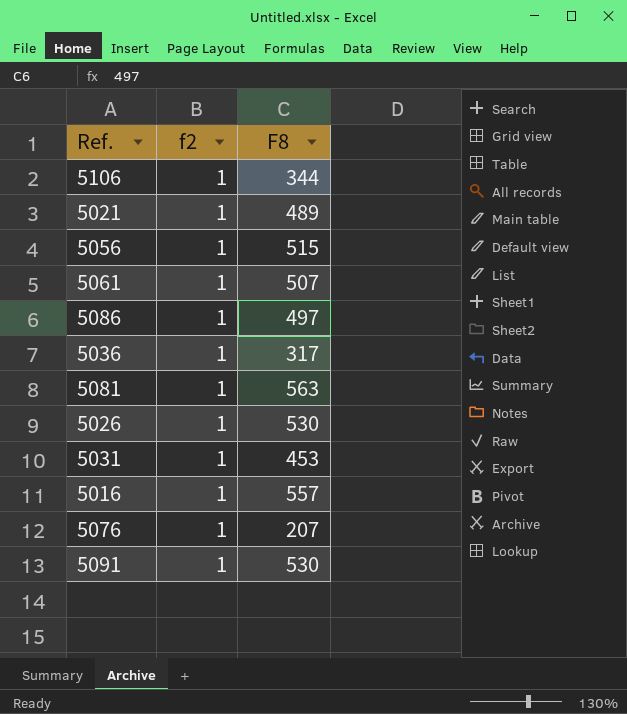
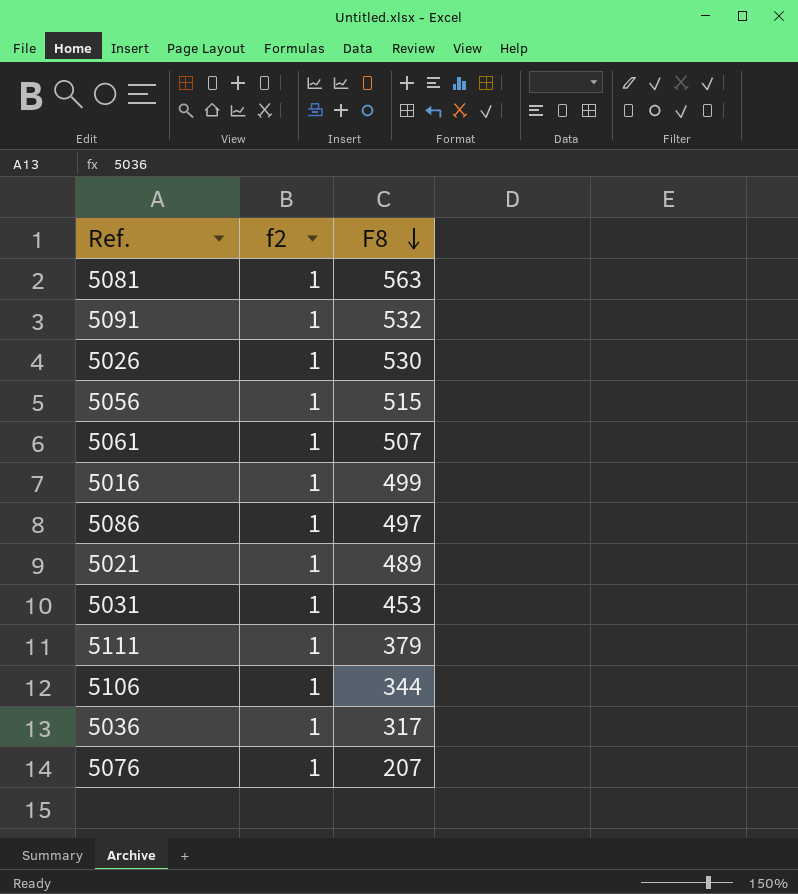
row order: none -> F8 descending
5091 | F8: 530 -> 532
5016 | F8: 557 -> 499
row 5111: none -> 1 | 379

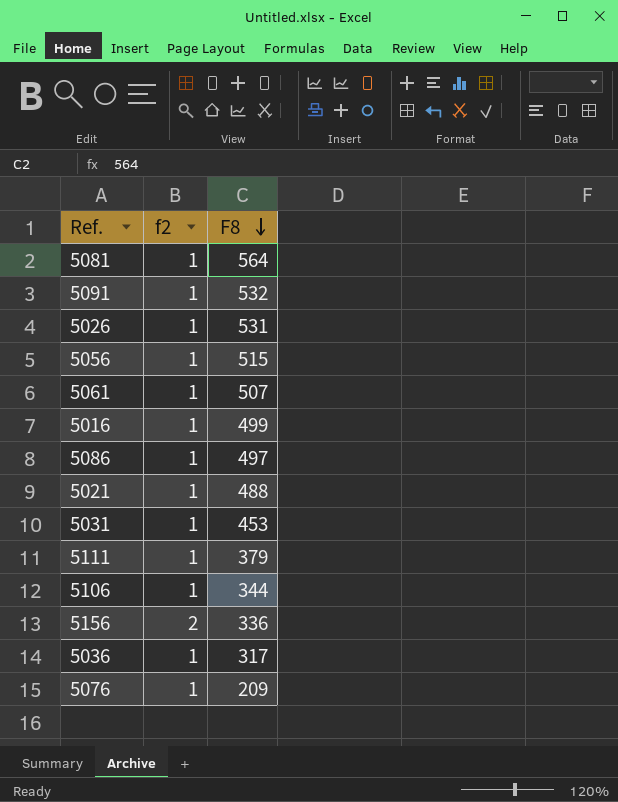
5081 | F8: 563 -> 564
5026 | F8: 530 -> 531
5021 | F8: 489 -> 488
row 5156: none -> 2 | 336
5076 | F8: 207 -> 209

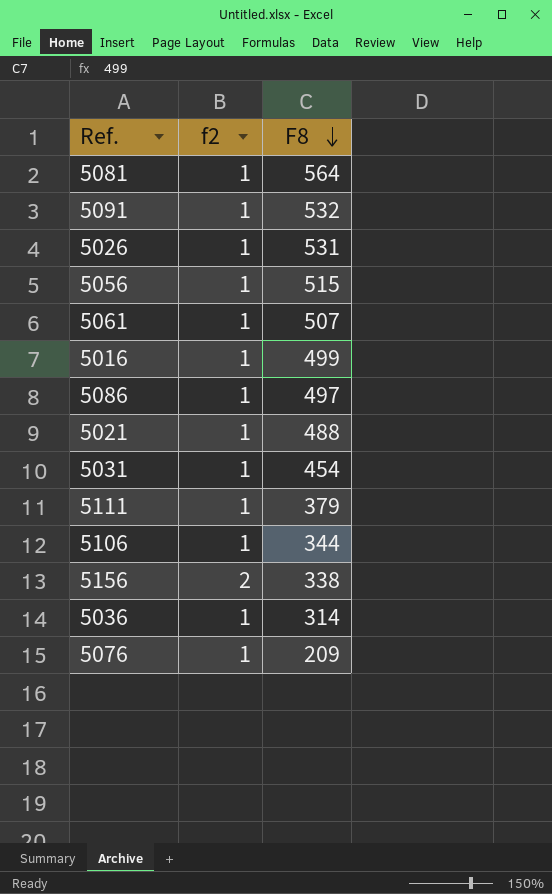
5031 | F8: 453 -> 454
5156 | F8: 336 -> 338
5036 | F8: 317 -> 314

